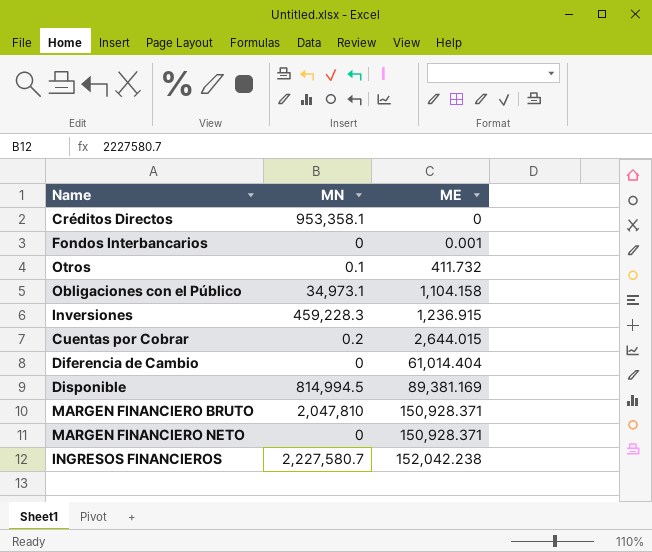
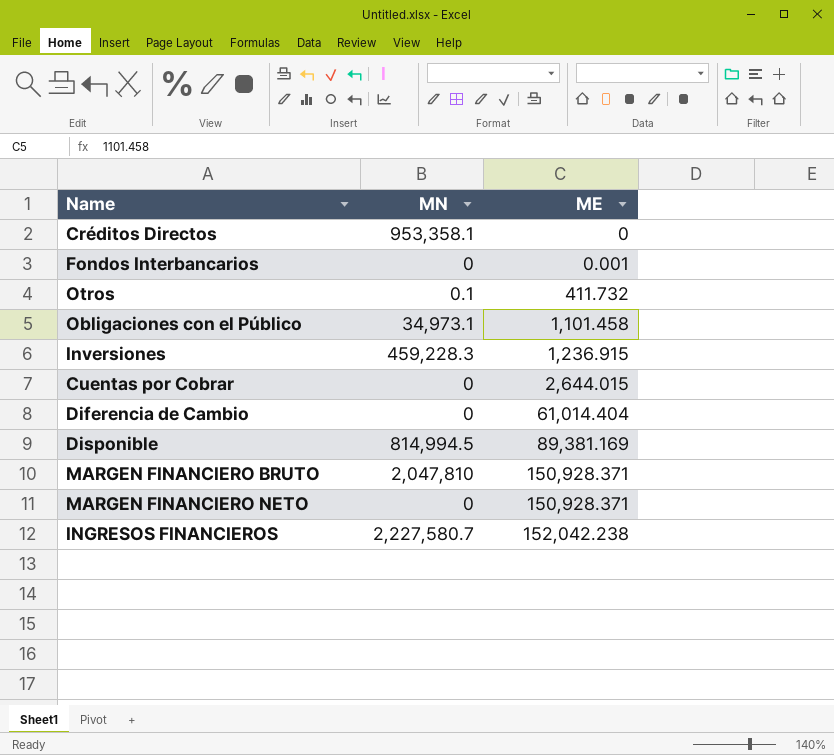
Obligaciones con el Público | ME: 1,104.158 -> 1,101.458
Cuentas por Cobrar | MN: 0.2 -> 0

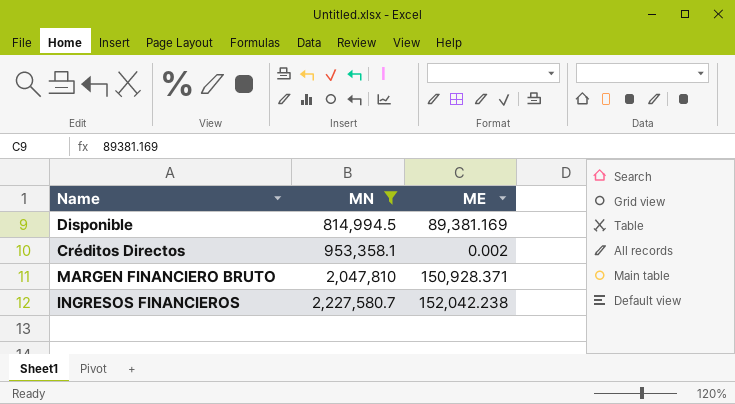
filter: none -> MN >= 814,994.5
row order: ME ascending -> MN ascending
Créditos Directos | ME: 0 -> 0.002

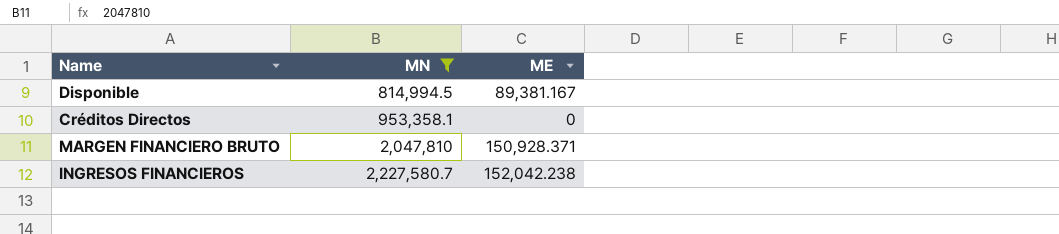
Disponible | ME: 89,381.169 -> 89,381.167
Créditos Directos | ME: 0.002 -> 0

